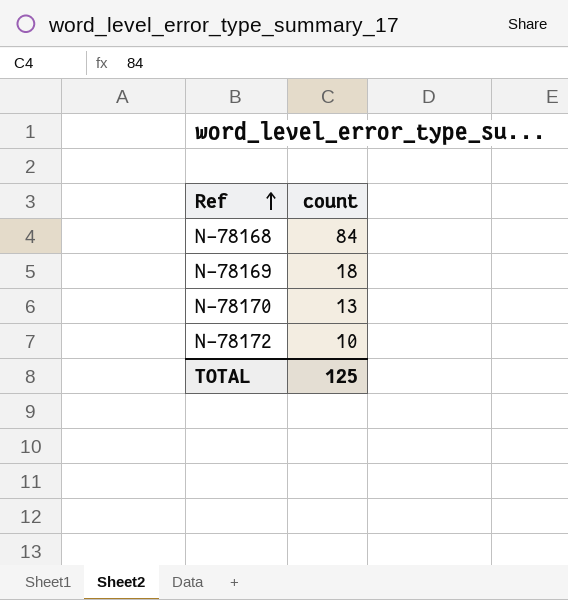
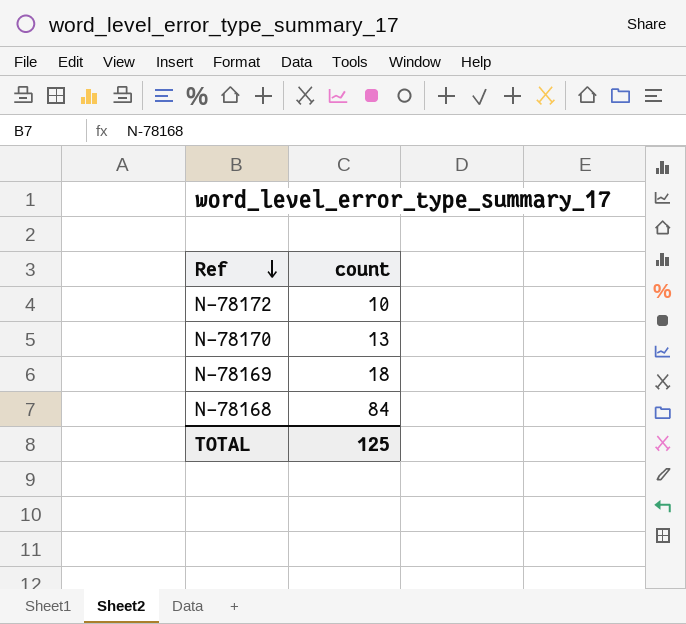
row order: Ref ascending -> Ref descending

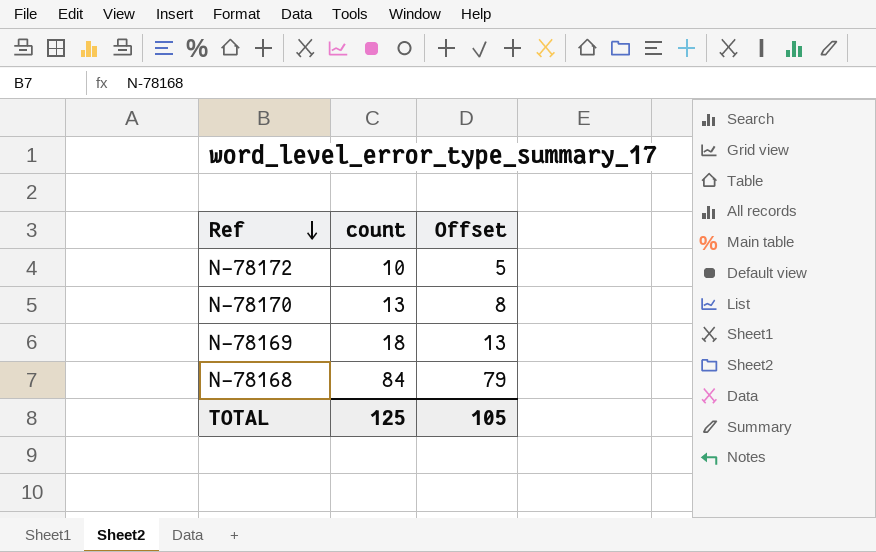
column Offset | formula: none -> [count] - 5

